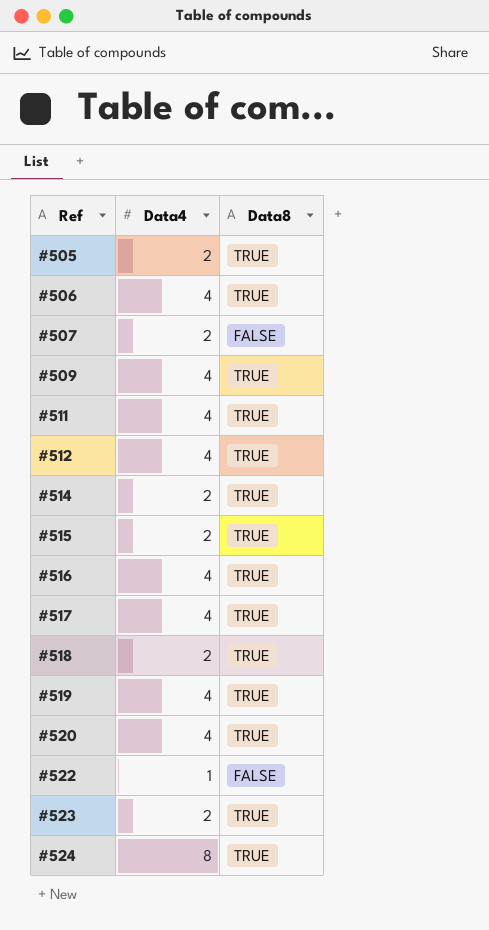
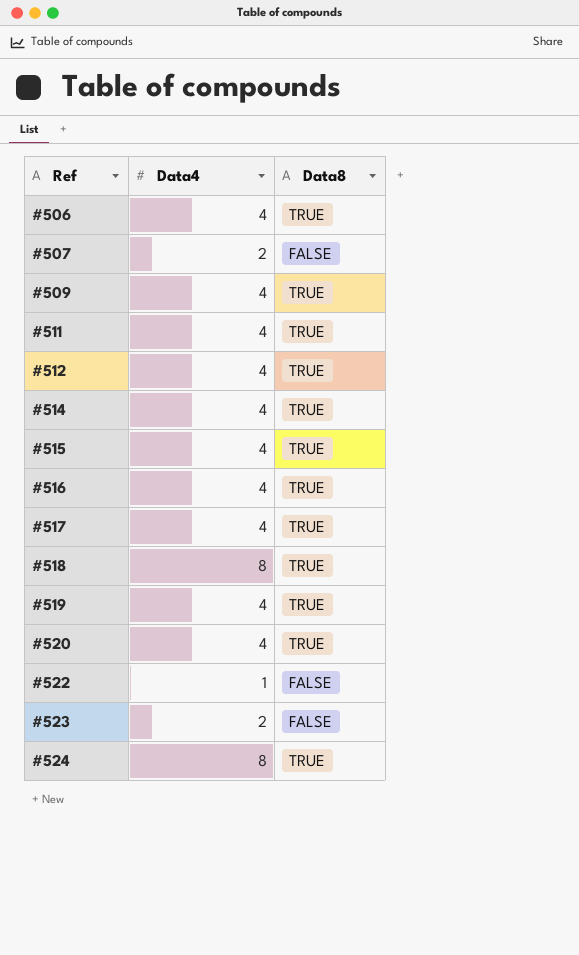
row #505: 2 | TRUE -> none
#514 | Data4: 2 -> 4
#515 | Data4: 2 -> 4
#518 | Data4: 2 -> 8
#523 | Data8: TRUE -> FALSE

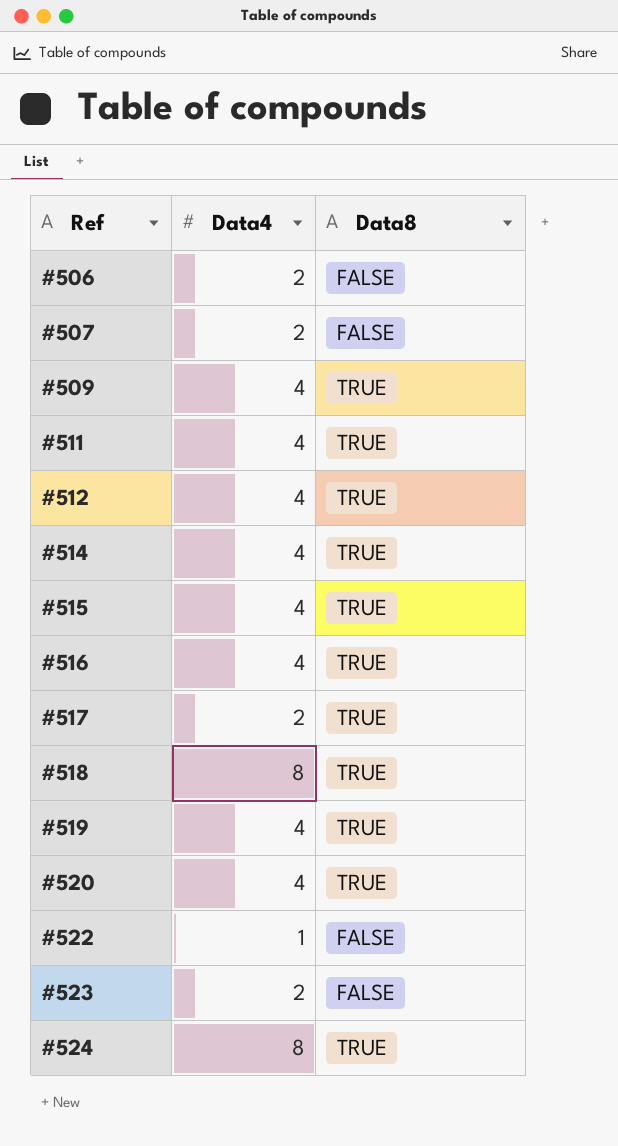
#506 | Data4: 4 -> 2
#506 | Data8: TRUE -> FALSE
#517 | Data4: 4 -> 2

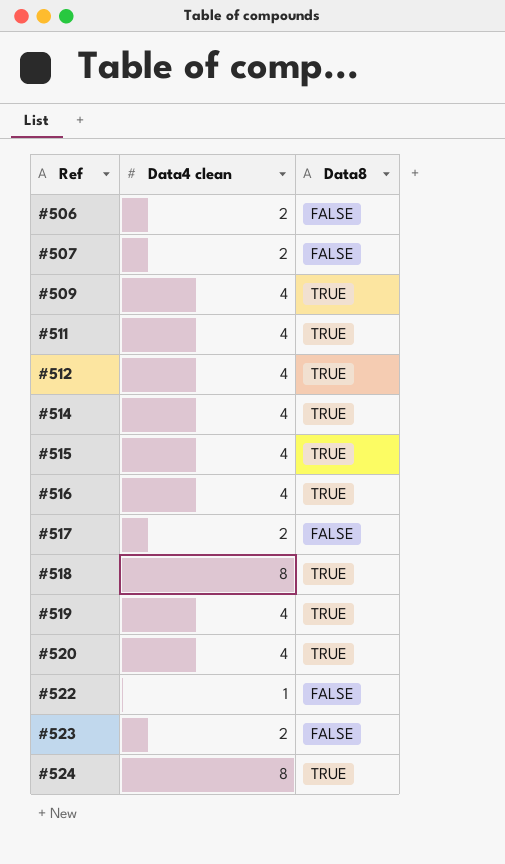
column name: Data4 -> Data4 clean
#517 | Data8: TRUE -> FALSE

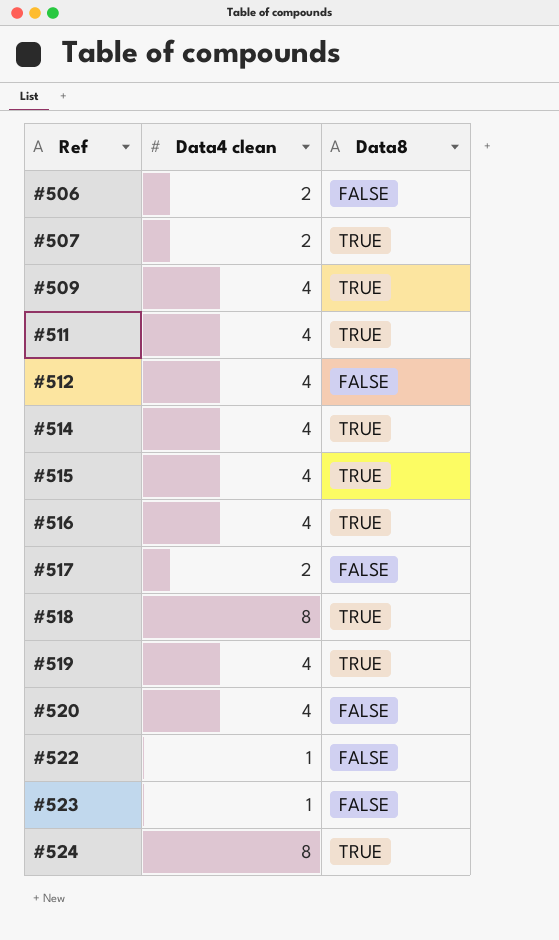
#507 | Data8: FALSE -> TRUE
#512 | Data8: TRUE -> FALSE
#520 | Data8: TRUE -> FALSE
#523 | Data4 clean: 2 -> 1

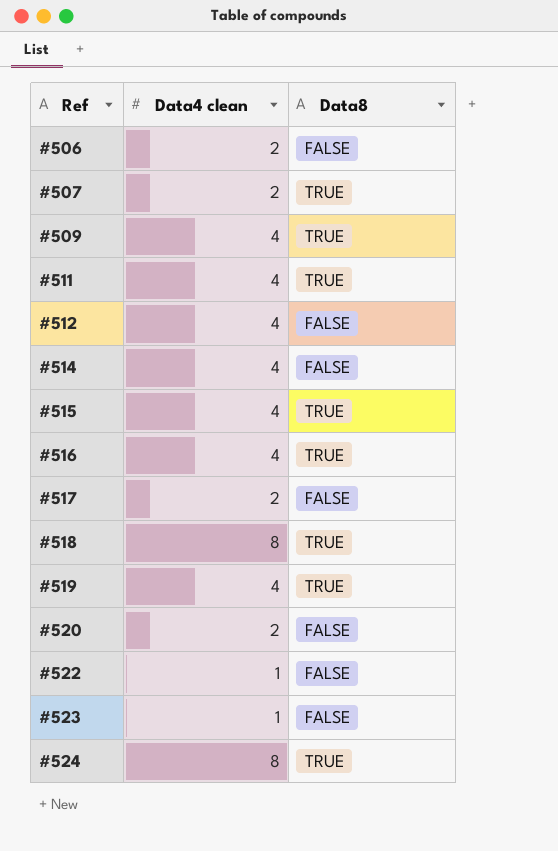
#514 | Data8: TRUE -> FALSE
#520 | Data4 clean: 4 -> 2

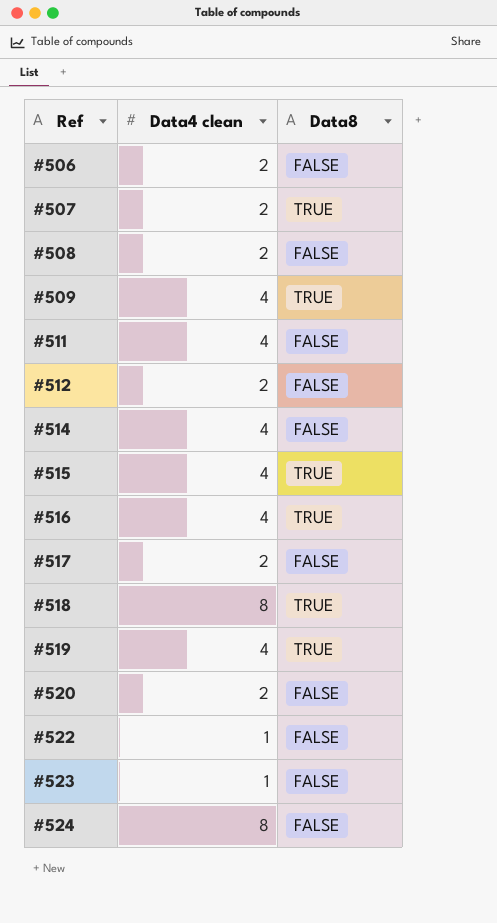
row #508: none -> 2 | FALSE
#511 | Data8: TRUE -> FALSE
#512 | Data4 clean: 4 -> 2
#524 | Data8: TRUE -> FALSE

